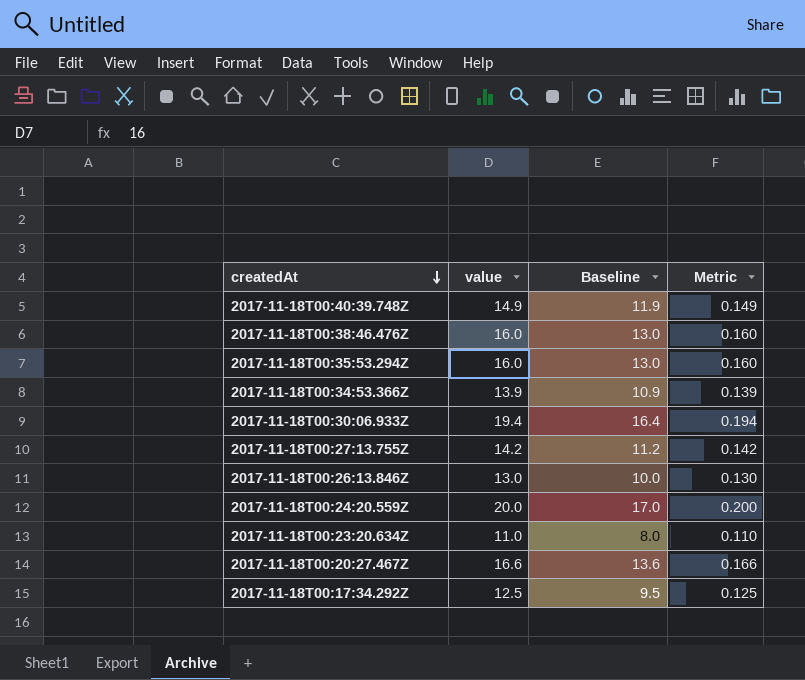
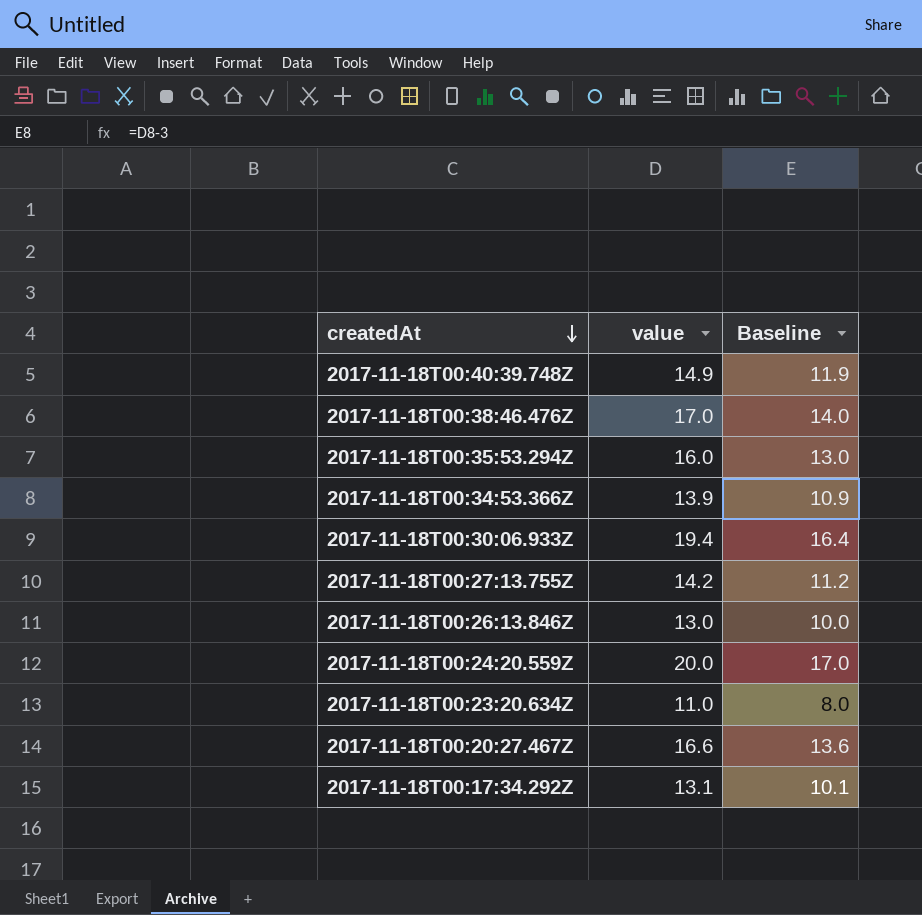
column Metric | formula: [value] * 0.01 -> none
2017-11-18T00:38:46.476Z | value: 16.0 -> 17.0
2017-11-18T00:38:46.476Z | Baseline: 13.0 -> 14.0
2017-11-18T00:17:34.292Z | value: 12.5 -> 13.1
2017-11-18T00:17:34.292Z | Baseline: 9.5 -> 10.1

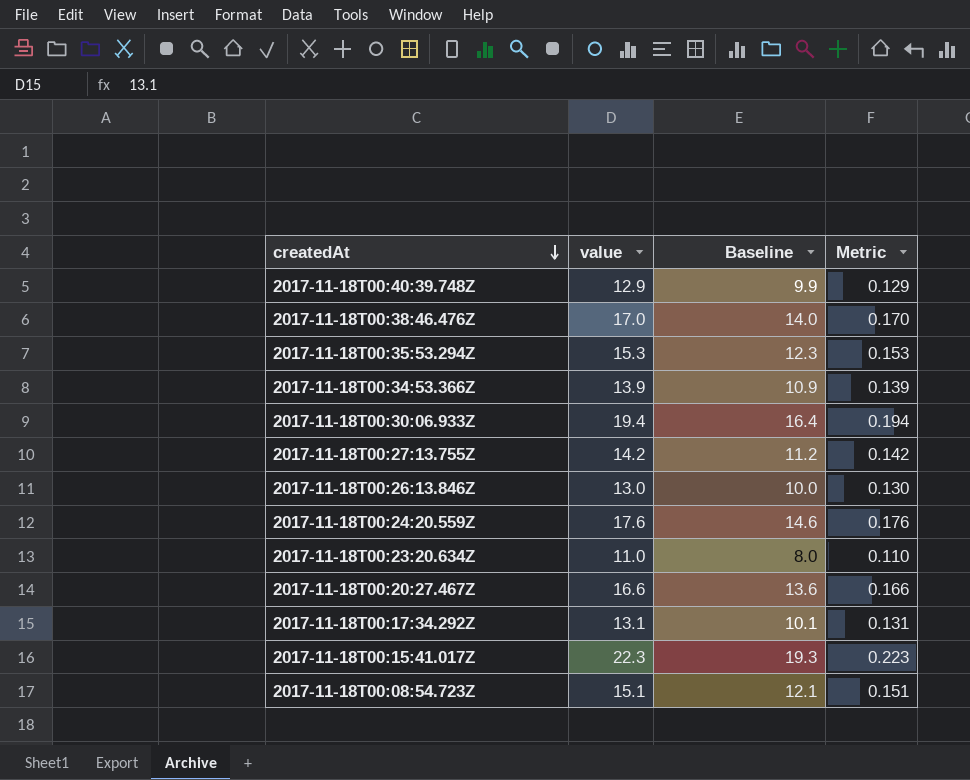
column Metric | formula: none -> [value] * 0.01
2017-11-18T00:40:39.748Z | value: 14.9 -> 12.9
2017-11-18T00:40:39.748Z | Baseline: 11.9 -> 9.9
2017-11-18T00:35:53.294Z | value: 16.0 -> 15.3
2017-11-18T00:35:53.294Z | Baseline: 13.0 -> 12.3
2017-11-18T00:24:20.559Z | value: 20.0 -> 17.6
2017-11-18T00:24:20.559Z | Baseline: 17.0 -> 14.6
row 2017-11-18T00:15:41.017Z: none -> 22.3 | 19.3 | 0.223
row 2017-11-18T00:08:54.723Z: none -> 15.1 | 12.1 | 0.151

